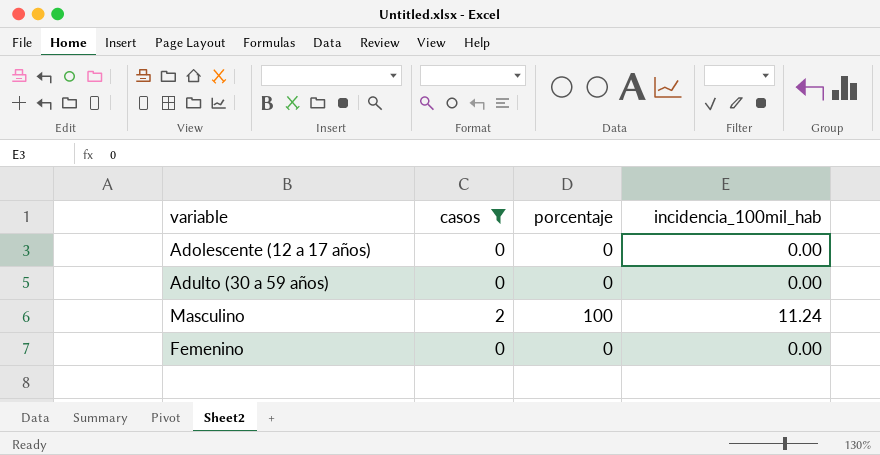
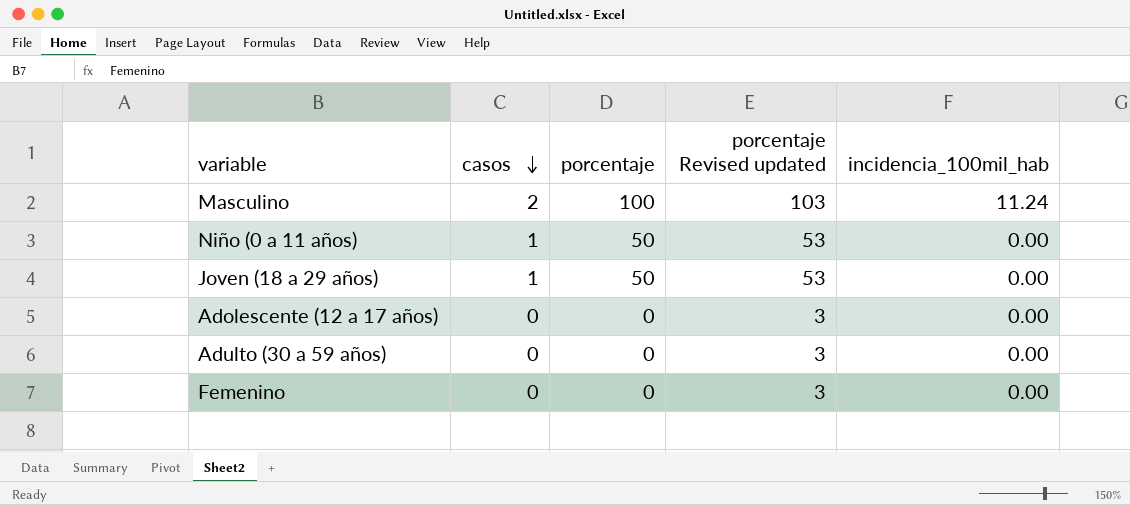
filter: casos != 1 -> none
row order: none -> casos descending
column porcentaje Revised updated | formula: none -> [porcentaje] + 3

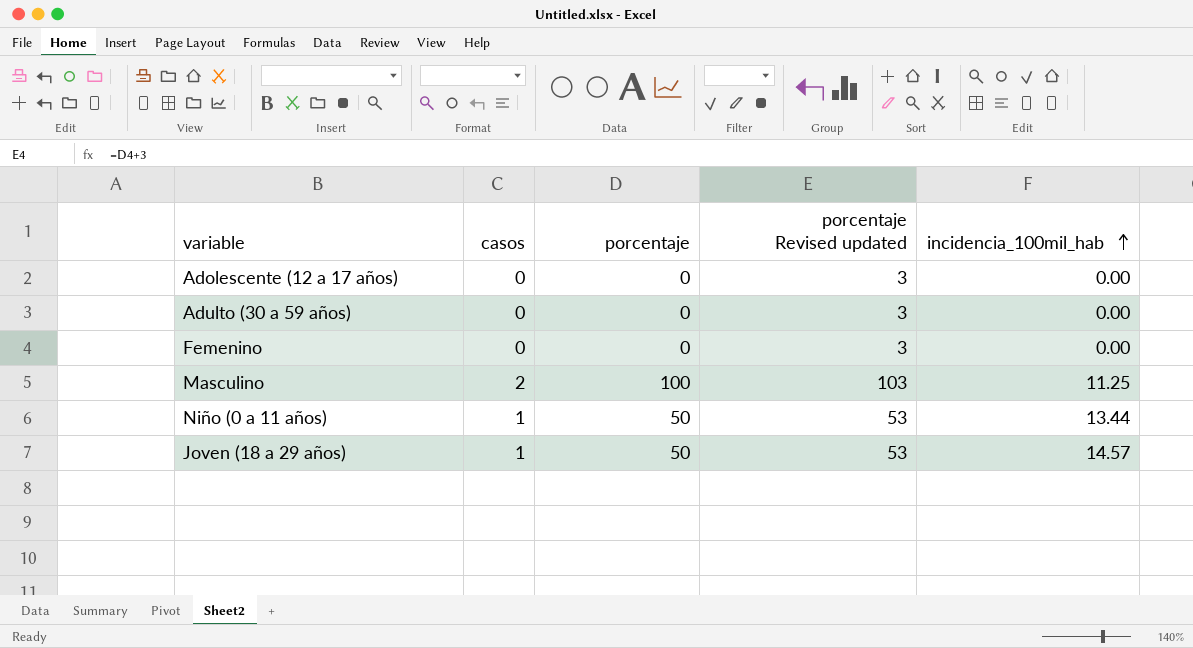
row order: casos descending -> incidencia_100mil_hab ascending
Masculino | incidencia_100mil_hab: 11.24 -> 11.25
Niño (0 a 11 años) | incidencia_100mil_hab: 0.00 -> 13.44
Joven (18 a 29 años) | incidencia_100mil_hab: 0.00 -> 14.57

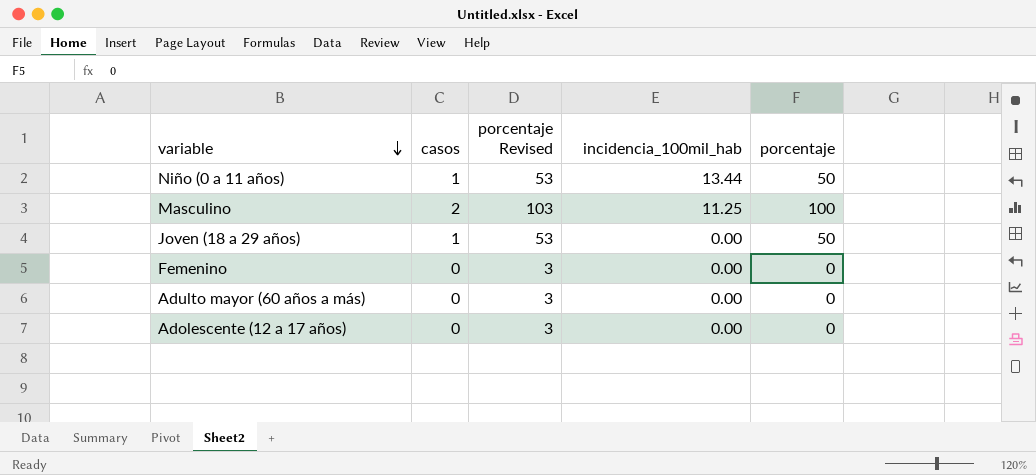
row order: incidencia_100mil_hab ascending -> variable descending
column name: porcentaje Revised updated -> porcentaje Revised
column porcentaje | position: 3 -> 5
row Adulto (30 a 59 años): 0 | 0 | 3 | 0.00 -> none
Joven (18 a 29 años) | incidencia_100mil_hab: 14.57 -> 0.00
row Adulto mayor (60 años a más): none -> 0 | 3 | 0.00 | 0

